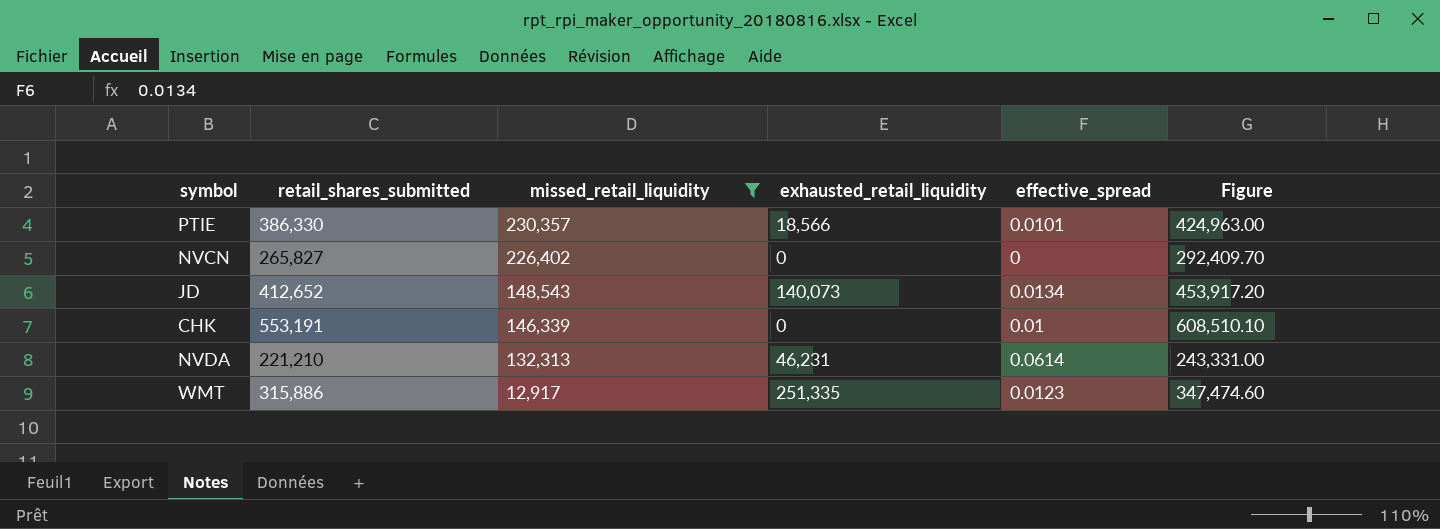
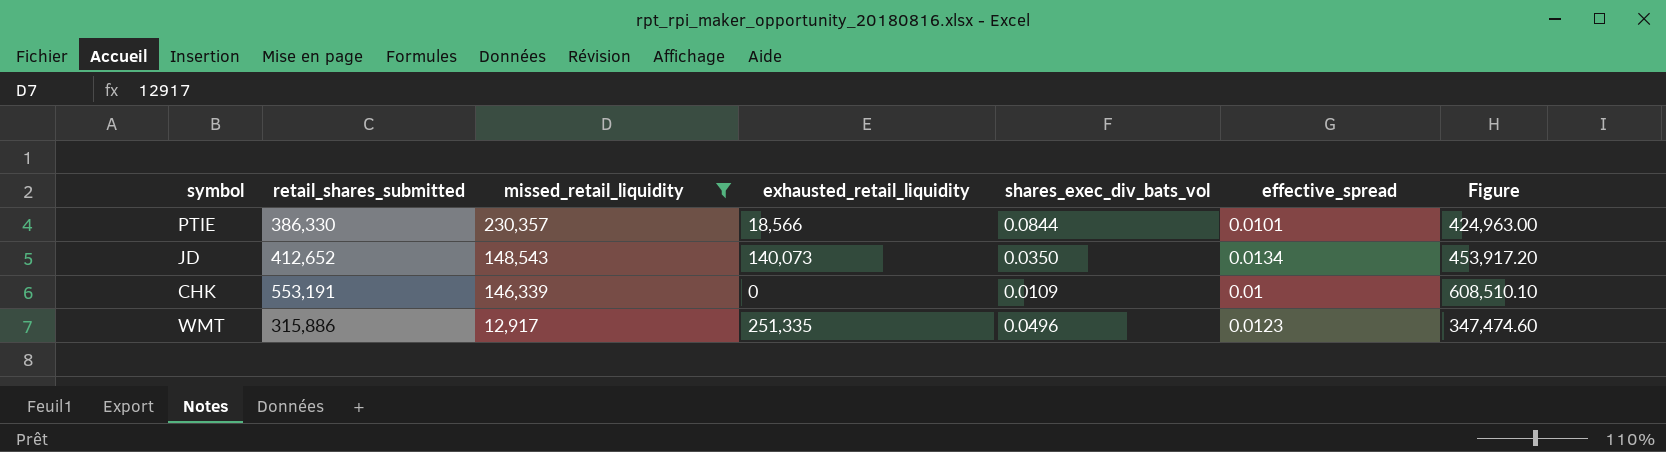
column shares_exec_div_bats_vol | position: none -> 5
row NVCN: 265,827 | 226,402 | 0 | 0 | 292,409.70 -> none
row NVDA: 221,210 | 132,313 | 46,231 | 0.0614 | 243,331.00 -> none

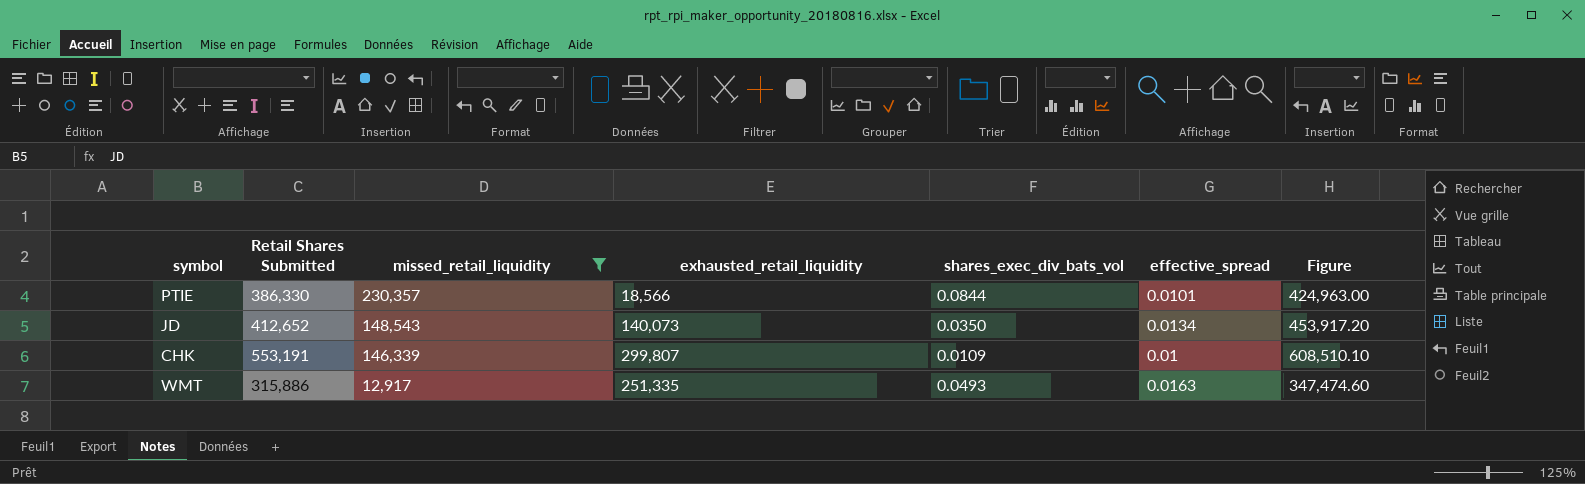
column name: retail_shares_submitted -> Retail Shares Submitted
CHK | exhausted_retail_liquidity: 0 -> 299,807
WMT | shares_exec_div_bats_vol: 0.0496 -> 0.0493
WMT | effective_spread: 0.0123 -> 0.0163

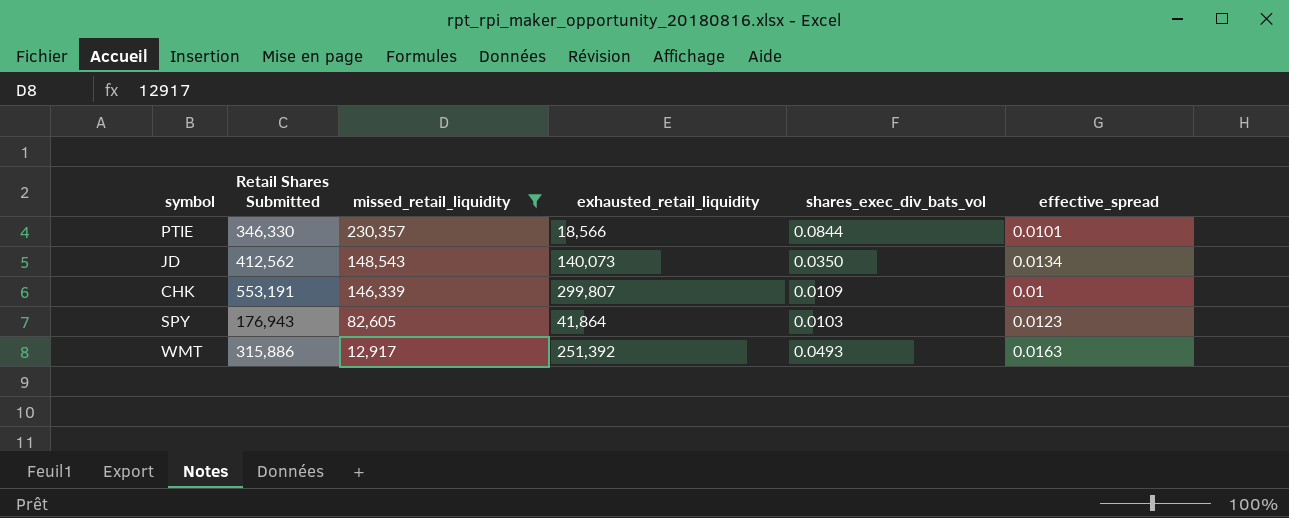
column Figure | formula: [Retail Shares Submitted] * 1.1 -> none
PTIE | Retail Shares Submitted: 386,330 -> 346,330
JD | Retail Shares Submitted: 412,652 -> 412,562
row SPY: none -> 176,943 | 82,605 | 41,864 | 0.0103 | 0.0123
WMT | exhausted_retail_liquidity: 251,335 -> 251,392

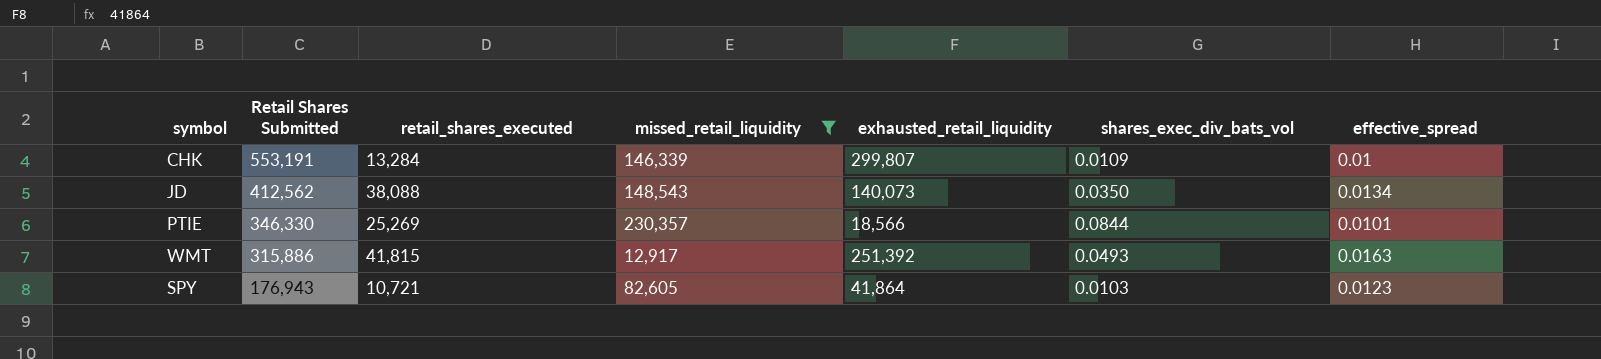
row order: missed_retail_liquidity descending -> Retail Shares Submitted descending
column retail_shares_executed | position: none -> 3

